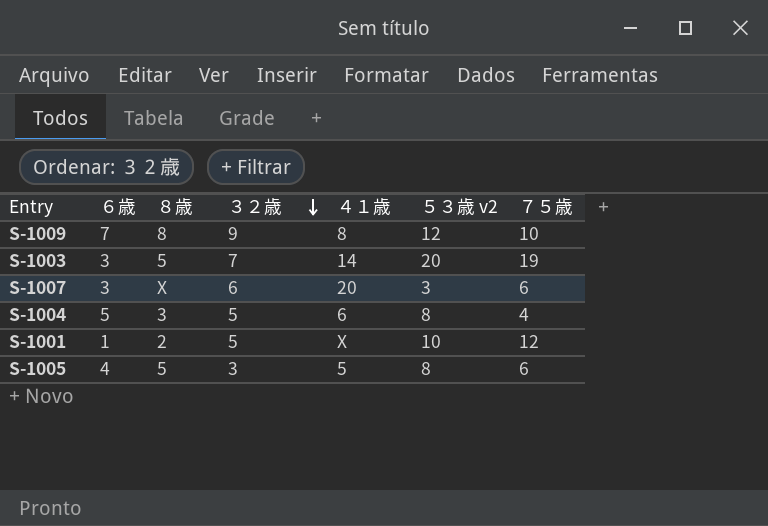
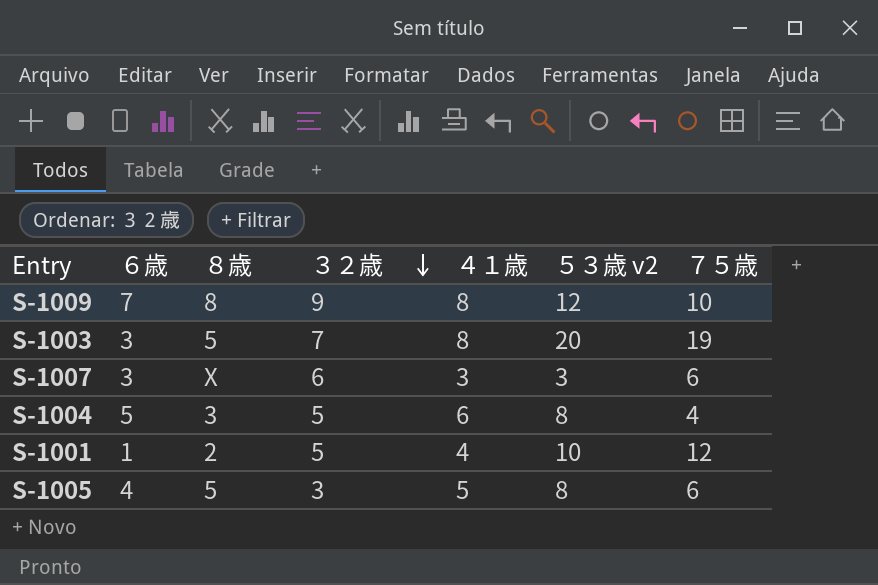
S-1003 | ４１歳: 14 -> 8
S-1007 | ４１歳: 20 -> 3
S-1001 | ４１歳: X -> 4

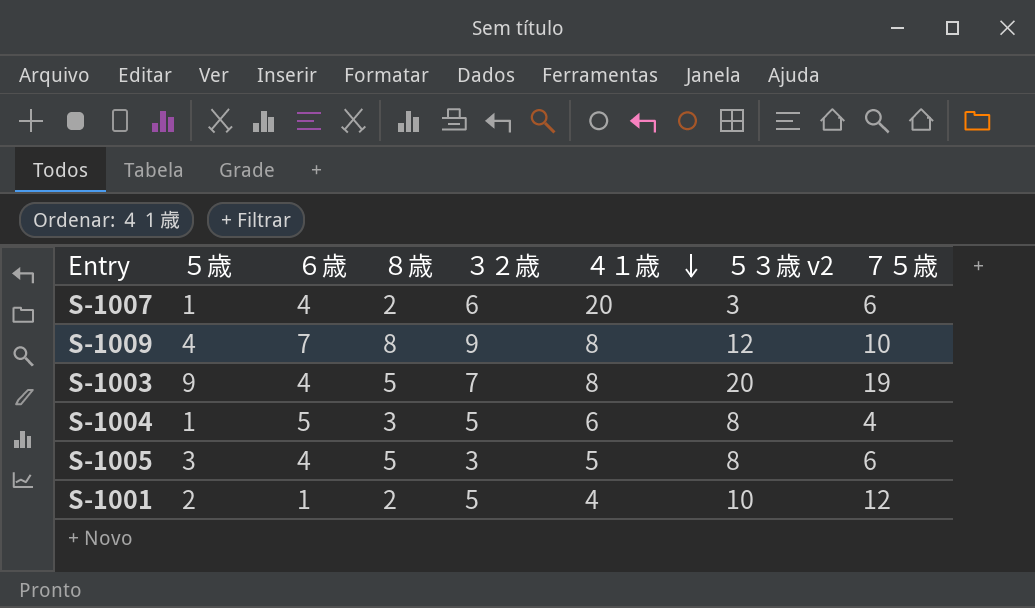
row order: ３２歳 descending -> ４１歳 descending
column ５歳 | position: none -> 2
S-1007 | ６歳: 3 -> 4
S-1007 | ８歳: X -> 2
S-1007 | ４１歳: 3 -> 20
S-1003 | ６歳: 3 -> 4

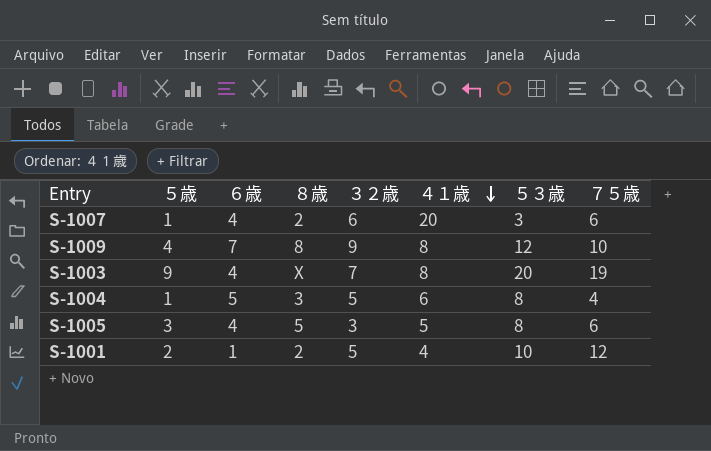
column name: ５３歳 v2 -> ５３歳
S-1003 | ８歳: 5 -> X

